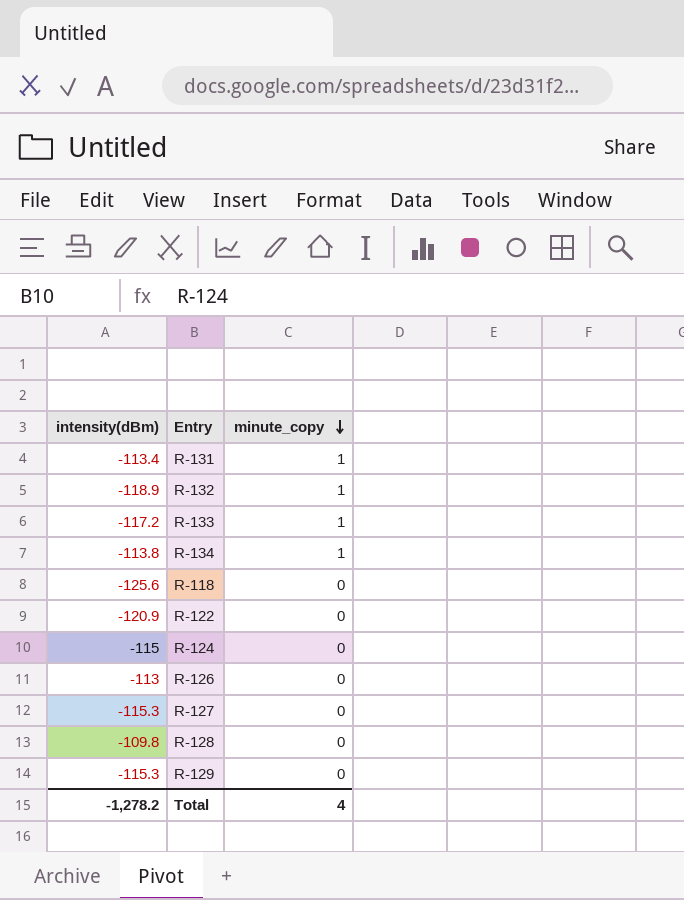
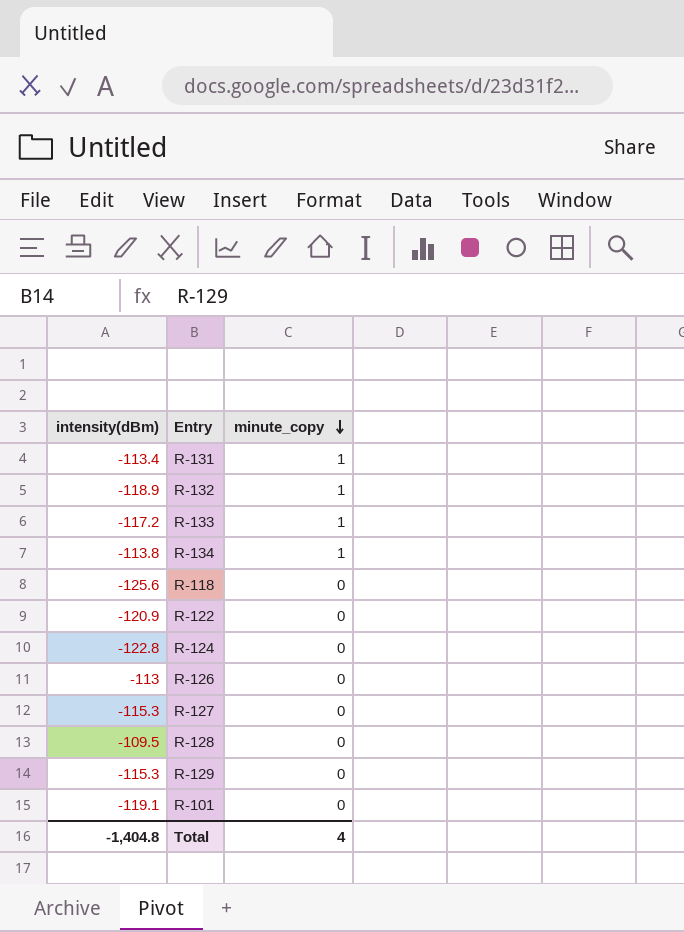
R-124 | intensity(dBm): -115 -> -122.8
R-128 | intensity(dBm): -109.8 -> -109.5
row R-101: none -> -119.1 | 0
Total | intensity(dBm): -1,278.2 -> -1,404.8

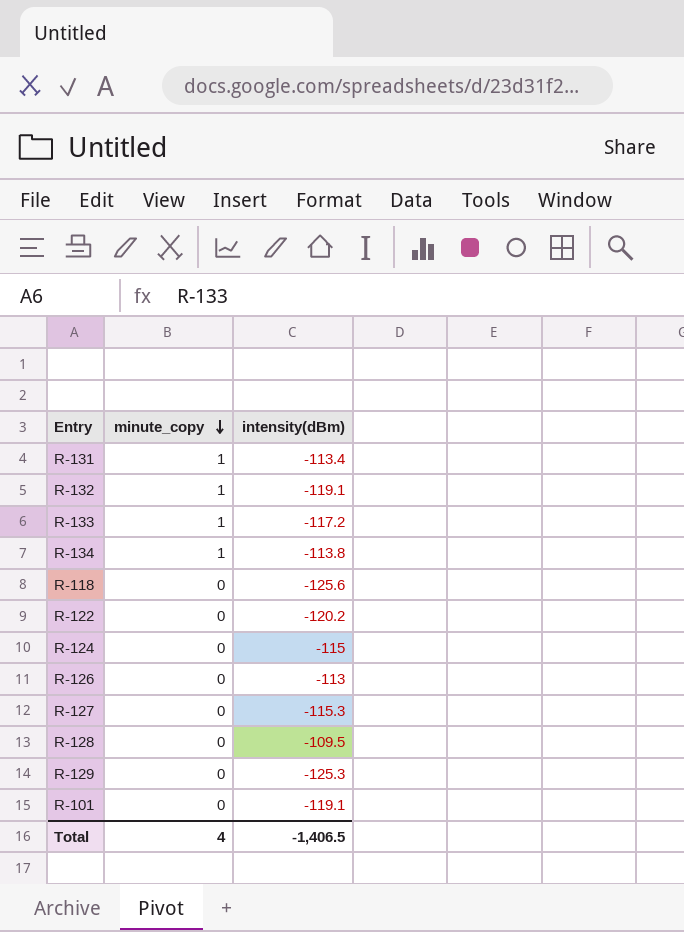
column intensity(dBm) | position: 1 -> 3
R-132 | intensity(dBm): -118.9 -> -119.1
R-122 | intensity(dBm): -120.9 -> -120.2
R-124 | intensity(dBm): -122.8 -> -115
R-129 | intensity(dBm): -115.3 -> -125.3
Total | intensity(dBm): -1,404.8 -> -1,406.5

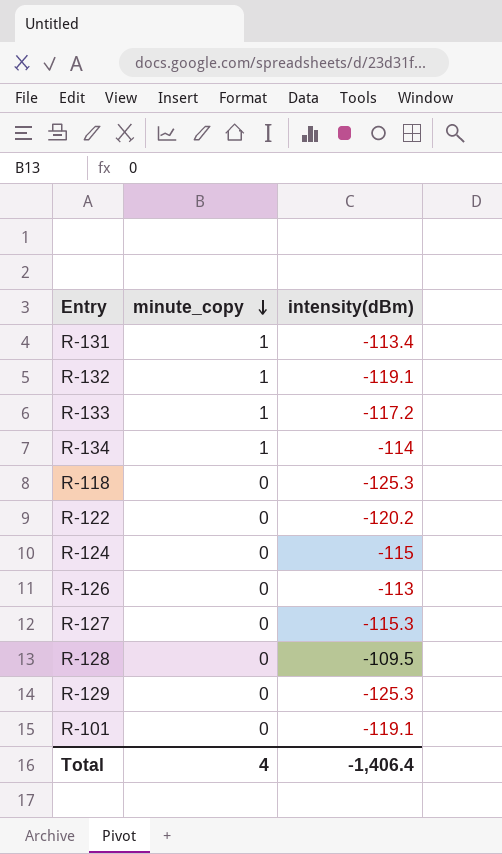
R-134 | intensity(dBm): -113.8 -> -114
R-118 | intensity(dBm): -125.6 -> -125.3
Total | intensity(dBm): -1,406.5 -> -1,406.4

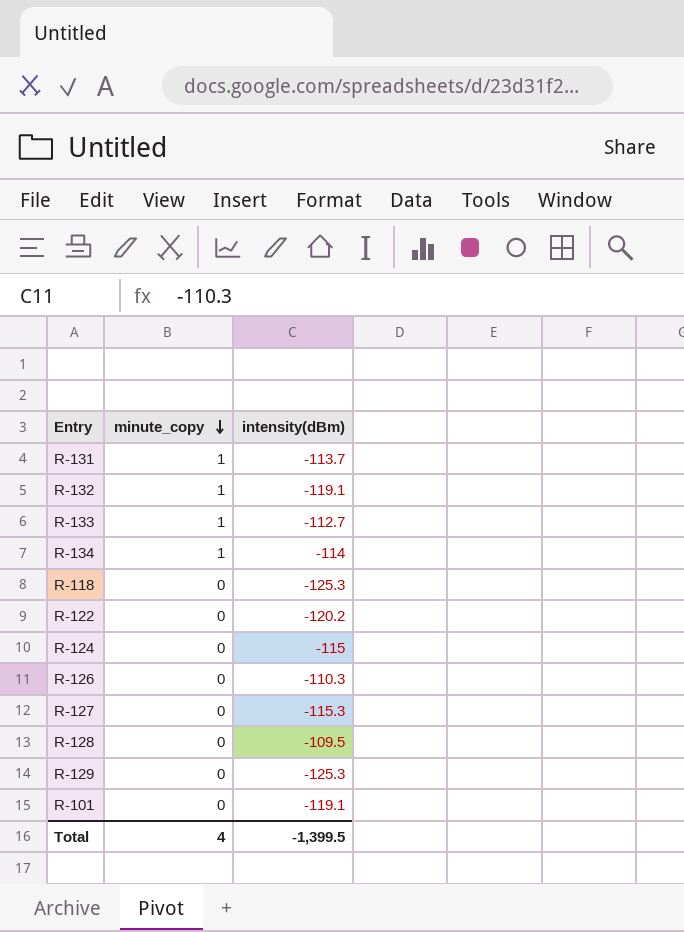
R-131 | intensity(dBm): -113.4 -> -113.7
R-133 | intensity(dBm): -117.2 -> -112.7
R-126 | intensity(dBm): -113 -> -110.3
Total | intensity(dBm): -1,406.4 -> -1,399.5

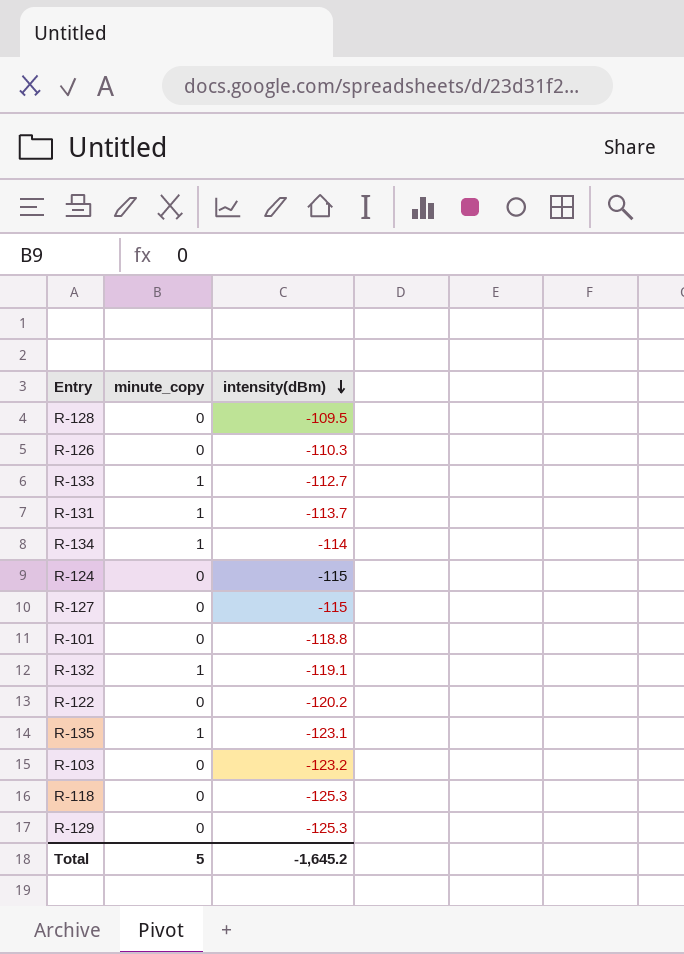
row order: minute_copy descending -> intensity(dBm) descending
R-127 | intensity(dBm): -115.3 -> -115
R-101 | intensity(dBm): -119.1 -> -118.8
row R-135: none -> 1 | -123.1
row R-103: none -> 0 | -123.2
Total | minute_copy: 4 -> 5
Total | intensity(dBm): -1,399.5 -> -1,645.2

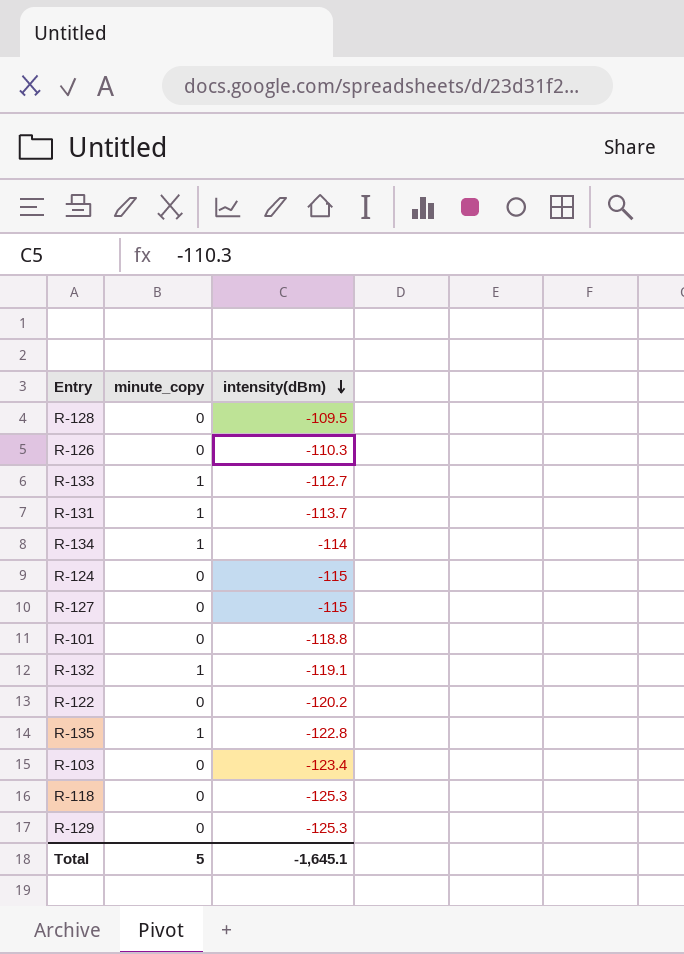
R-135 | intensity(dBm): -123.1 -> -122.8
R-103 | intensity(dBm): -123.2 -> -123.4
Total | intensity(dBm): -1,645.2 -> -1,645.1

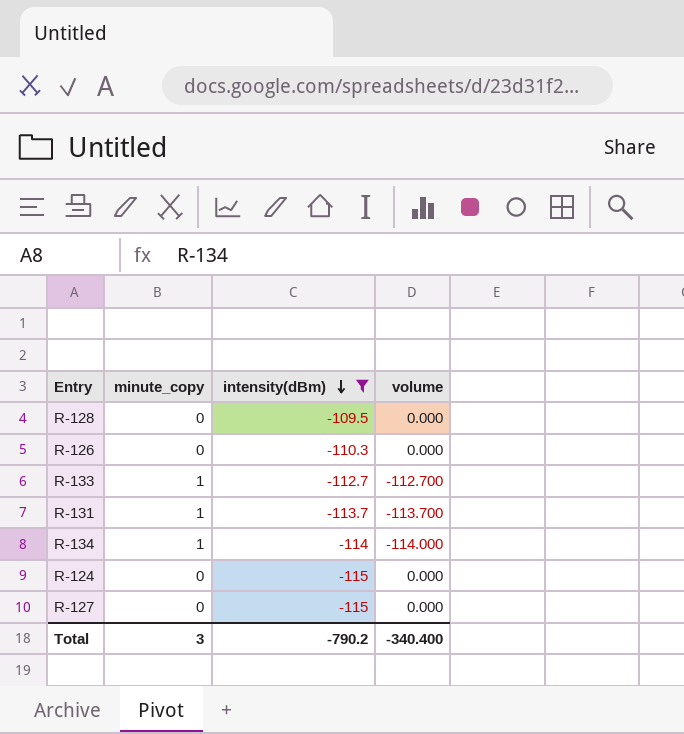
filter: none -> intensity(dBm) >= -115
column volume | formula: none -> [minute_copy] * [intensity(dBm)]
Total | minute_copy: 5 -> 3
Total | intensity(dBm): -1,645.1 -> -790.2

